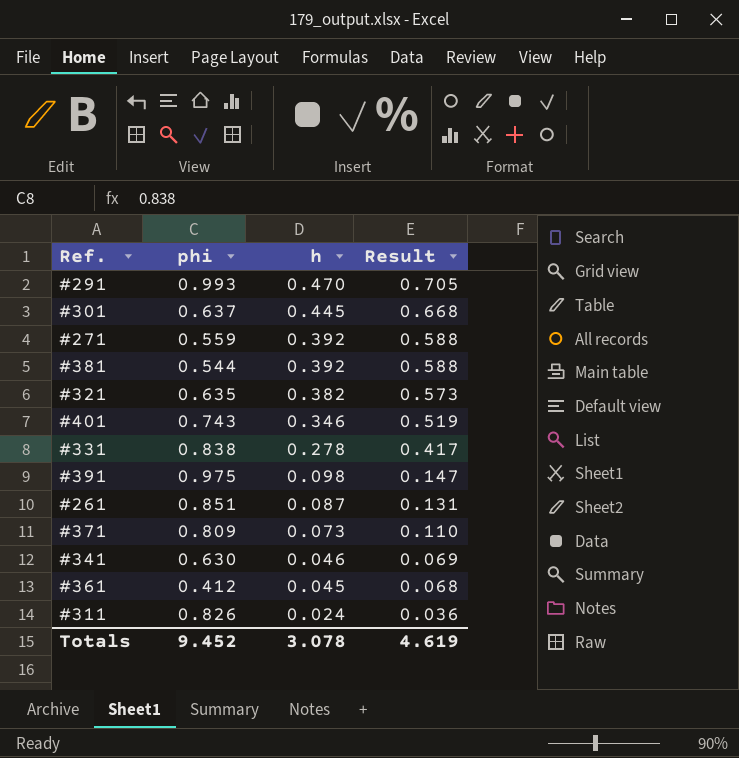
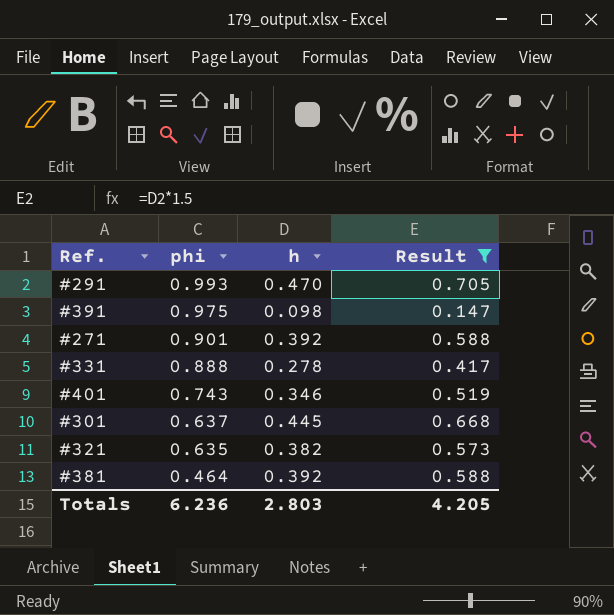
filter: none -> Result >= 0.147
row order: h descending -> phi descending
#271 | phi: 0.559 -> 0.901
#331 | phi: 0.838 -> 0.888
#381 | phi: 0.544 -> 0.464
Totals | phi: 9.452 -> 6.236
Totals | h: 3.078 -> 2.803
Totals | Result: 4.619 -> 4.205

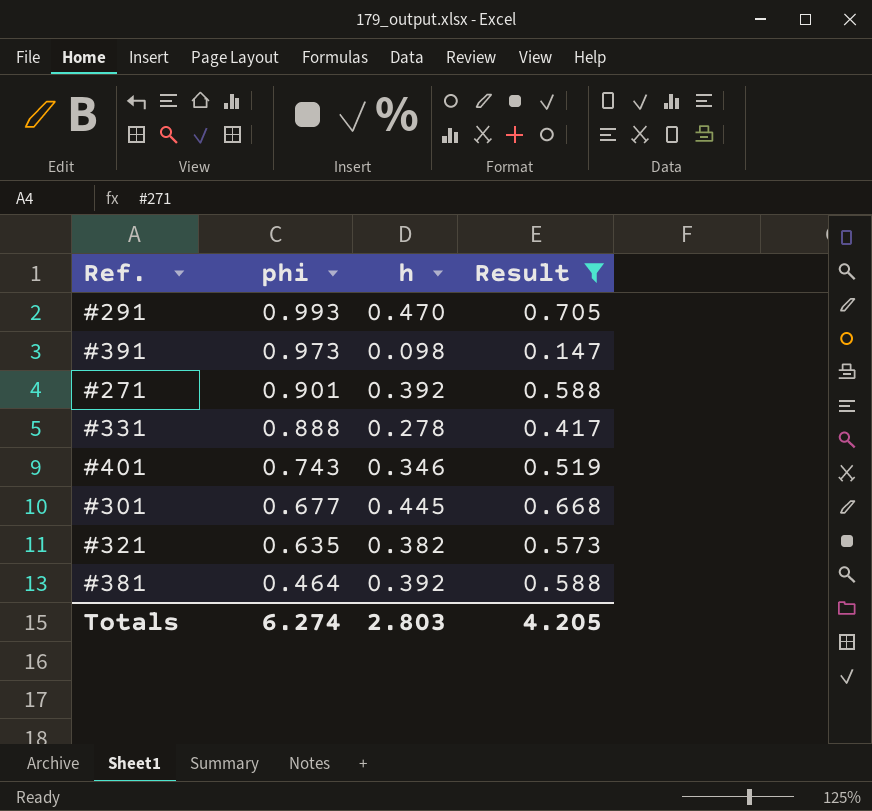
#391 | phi: 0.975 -> 0.973
#301 | phi: 0.637 -> 0.677
Totals | phi: 6.236 -> 6.274

